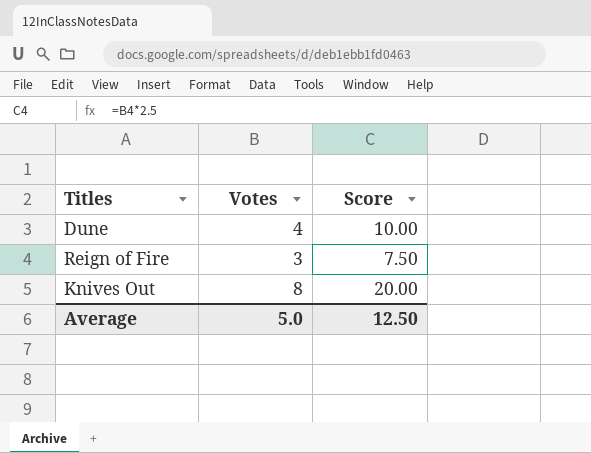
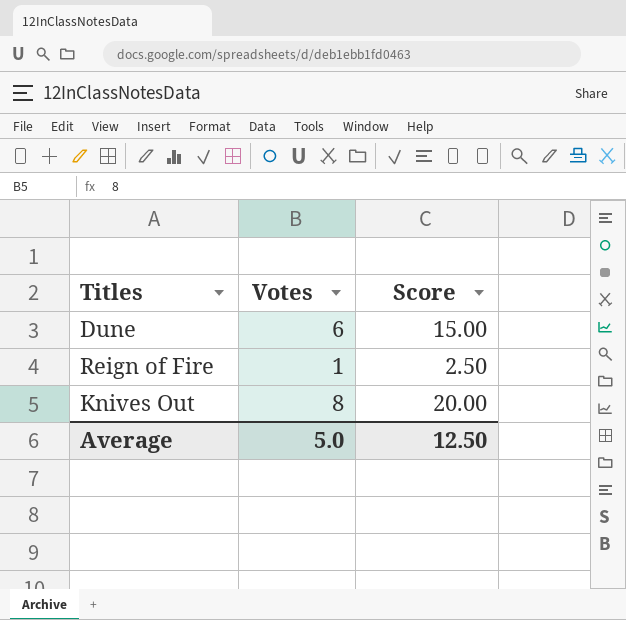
Dune | Votes: 4 -> 6
Dune | Score: 10.00 -> 15.00
Reign of Fire | Votes: 3 -> 1
Reign of Fire | Score: 7.50 -> 2.50

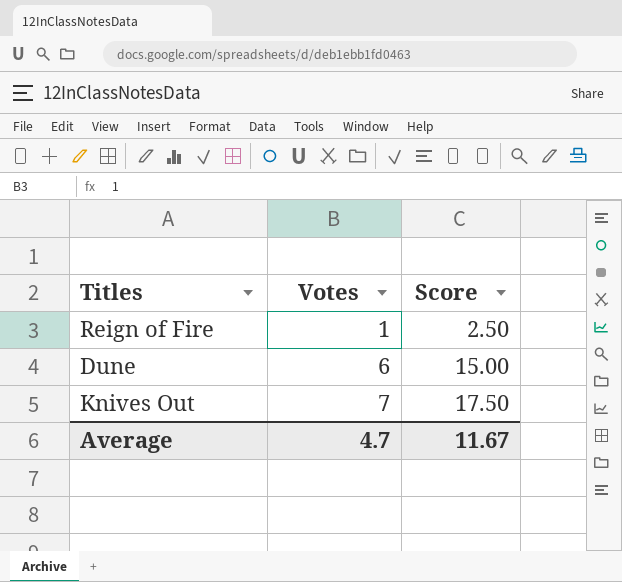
row order: none -> Votes ascending
Knives Out | Votes: 8 -> 7
Knives Out | Score: 20.00 -> 17.50
Average | Votes: 5.0 -> 4.7
Average | Score: 12.50 -> 11.67

